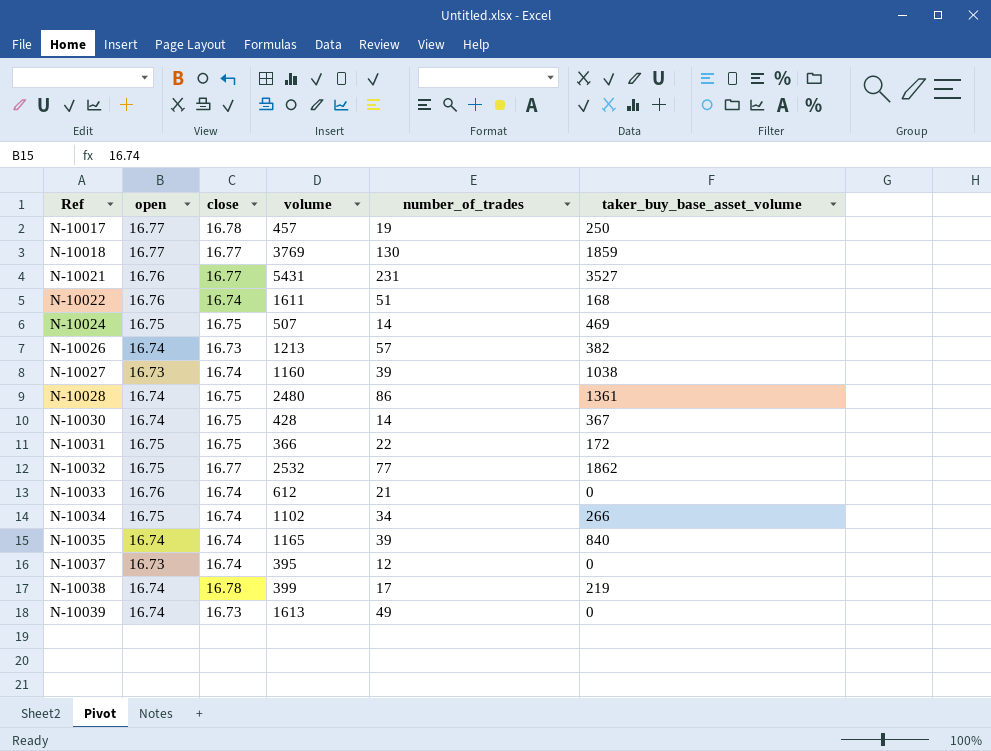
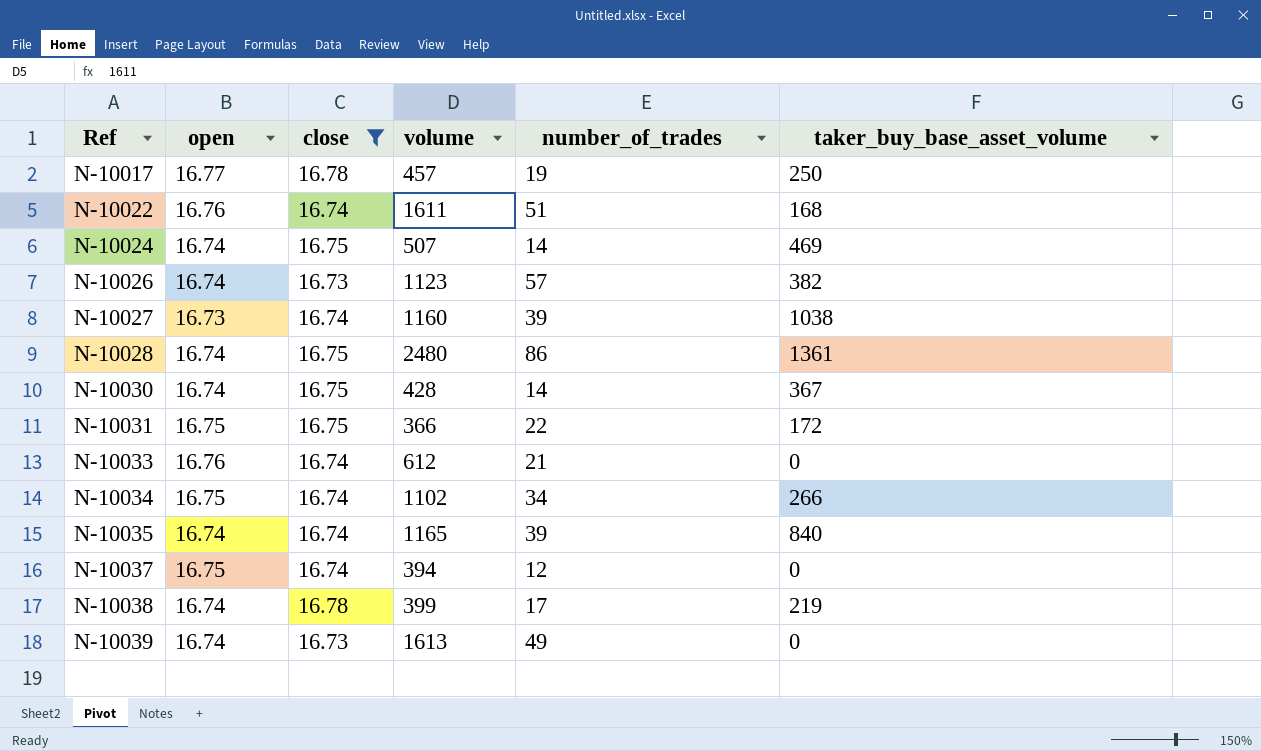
filter: none -> close != 16.77
N-10024 | open: 16.75 -> 16.74
N-10026 | volume: 1213 -> 1123
N-10037 | open: 16.73 -> 16.75
N-10037 | volume: 395 -> 394

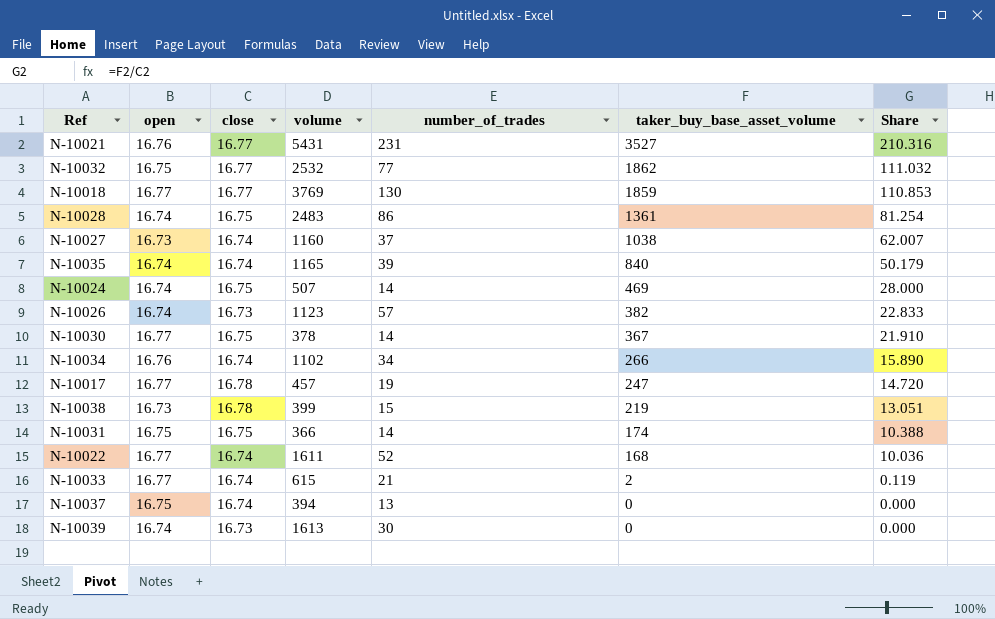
filter: close != 16.77 -> none
row order: Ref ascending -> taker_buy_base_asset_volume descending
column Share | formula: none -> [taker_buy_base_asset_volume] / [close]
N-10028 | volume: 2480 -> 2483
N-10027 | number_of_trades: 39 -> 37
N-10030 | open: 16.74 -> 16.77
N-10030 | volume: 428 -> 378
N-10034 | open: 16.75 -> 16.76
N-10017 | taker_buy_base_asset_volume: 250 -> 247
N-10038 | open: 16.74 -> 16.73
N-10038 | number_of_trades: 17 -> 15
N-10031 | number_of_trades: 22 -> 14
N-10031 | taker_buy_base_asset_volume: 172 -> 174
N-10022 | open: 16.76 -> 16.77
N-10022 | number_of_trades: 51 -> 52
N-10033 | open: 16.76 -> 16.77
N-10033 | volume: 612 -> 615
N-10033 | taker_buy_base_asset_volume: 0 -> 2
N-10037 | number_of_trades: 12 -> 13
N-10039 | number_of_trades: 49 -> 30

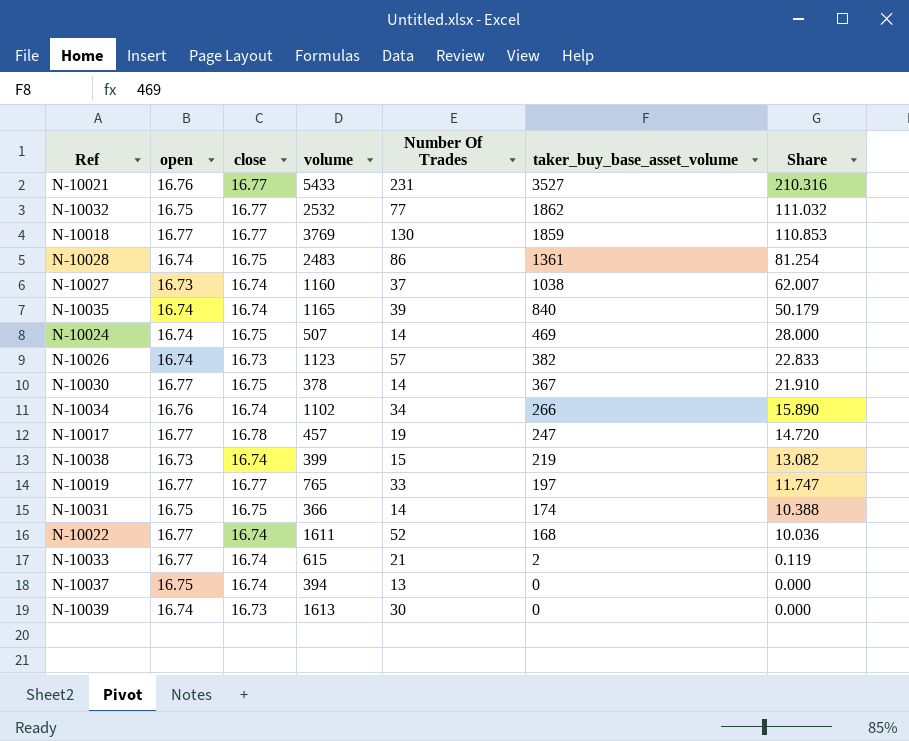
column name: number_of_trades -> Number Of Trades
N-10021 | volume: 5431 -> 5433
N-10038 | close: 16.78 -> 16.74
N-10038 | Share: 13.051 -> 13.082
row N-10019: none -> 16.77 | 16.77 | 765 | 33 | 197 | 11.747

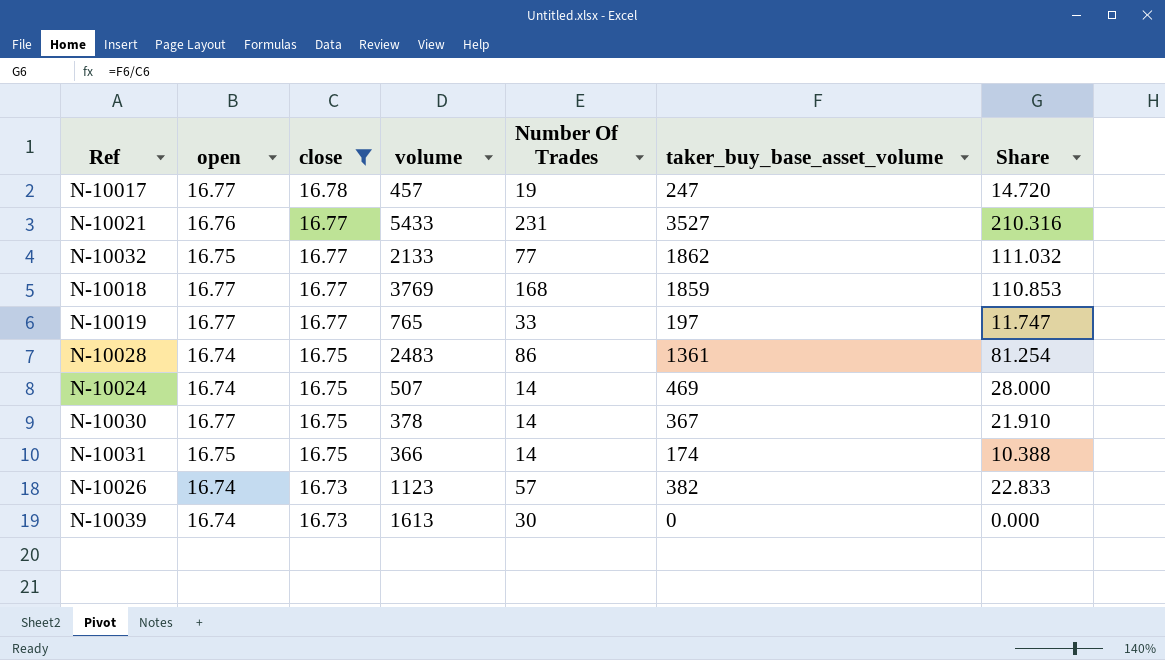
filter: none -> close != 16.74
row order: taker_buy_base_asset_volume descending -> close descending
N-10032 | volume: 2532 -> 2133
N-10018 | Number Of Trades: 130 -> 168

